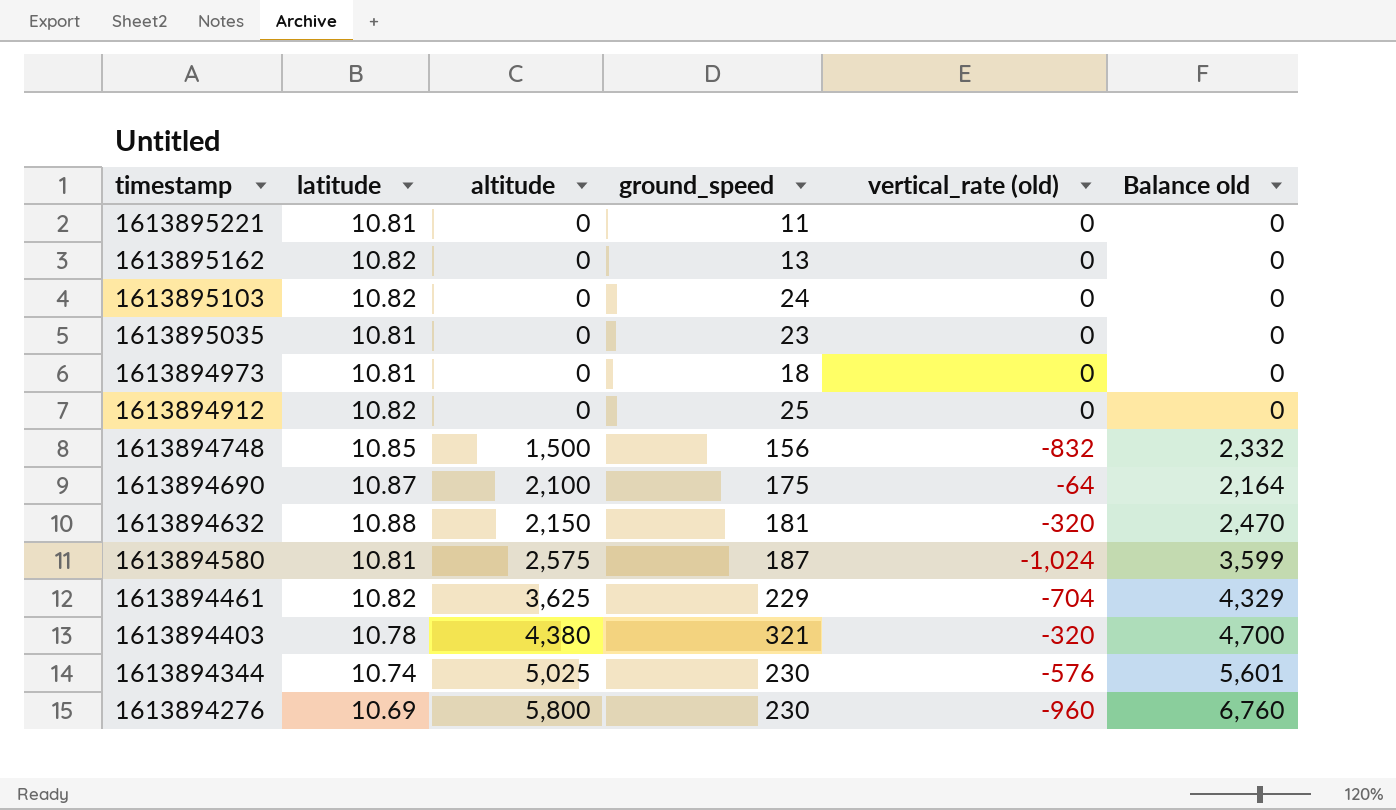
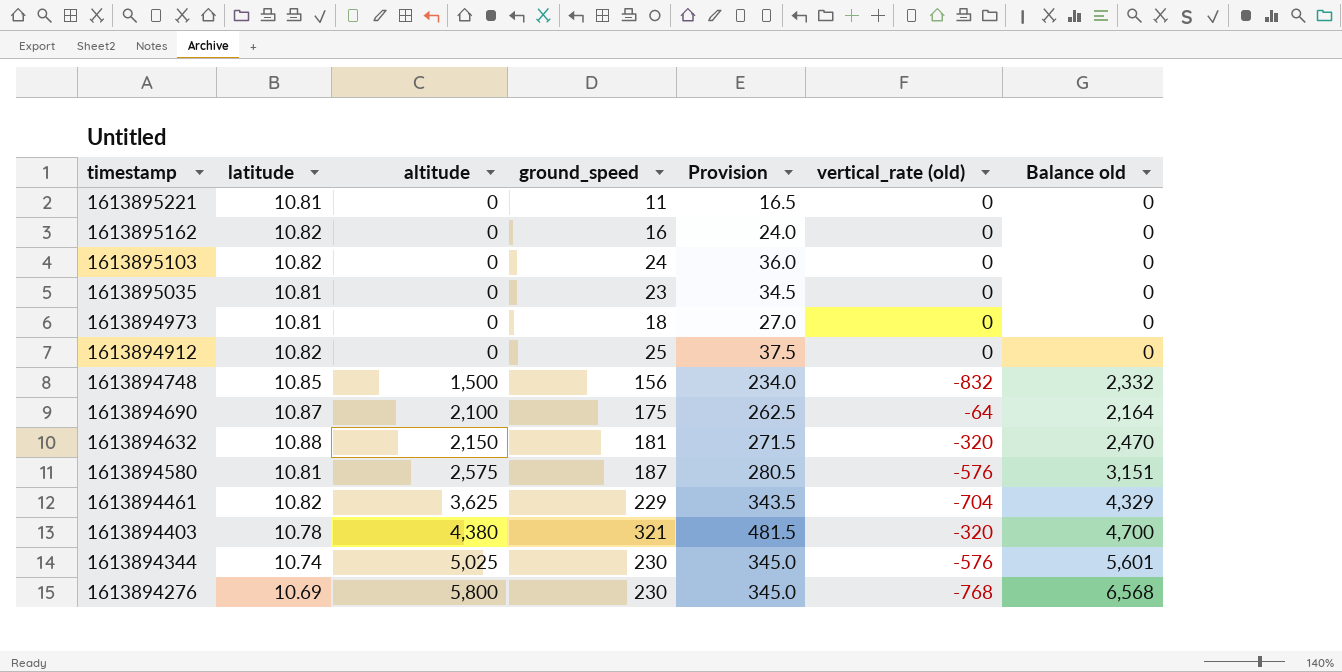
column Provision | formula: none -> [ground_speed] * 1.5
1613895162 | ground_speed: 13 -> 16
1613894580 | vertical_rate (old): -1,024 -> -576
1613894580 | Balance old: 3,599 -> 3,151
1613894276 | vertical_rate (old): -960 -> -768
1613894276 | Balance old: 6,760 -> 6,568

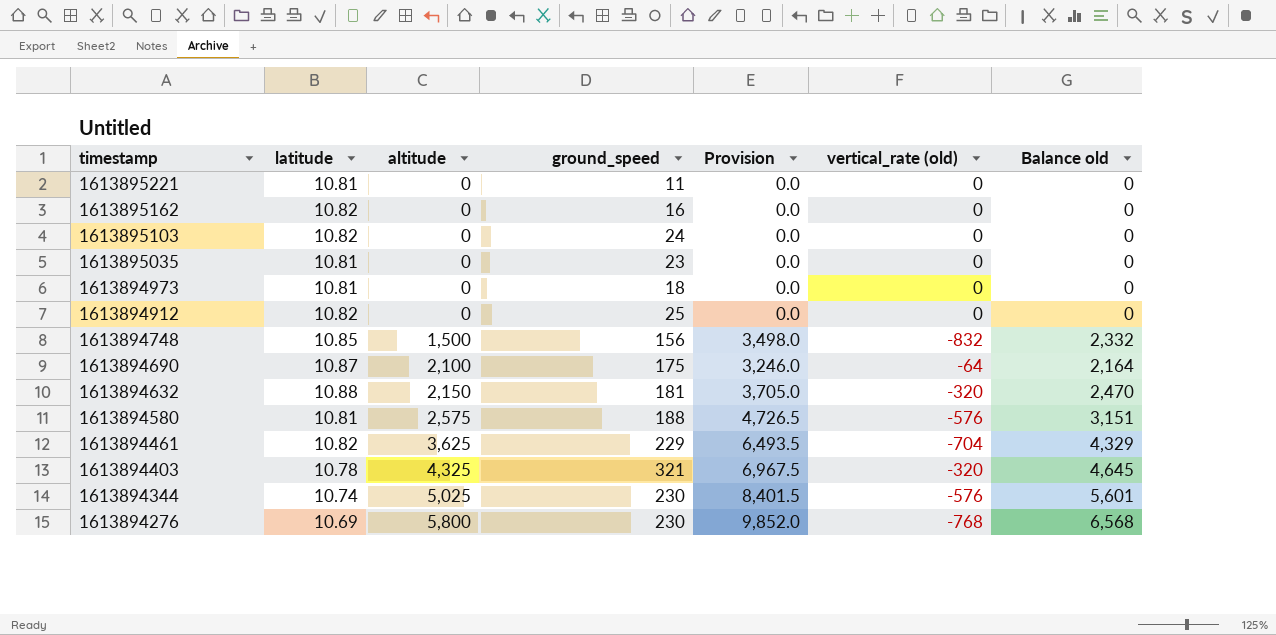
column Provision | formula: [ground_speed] * 1.5 -> [Balance old] * 1.5
1613894580 | ground_speed: 187 -> 188
1613894403 | altitude: 4,380 -> 4,325
1613894403 | Balance old: 4,700 -> 4,645

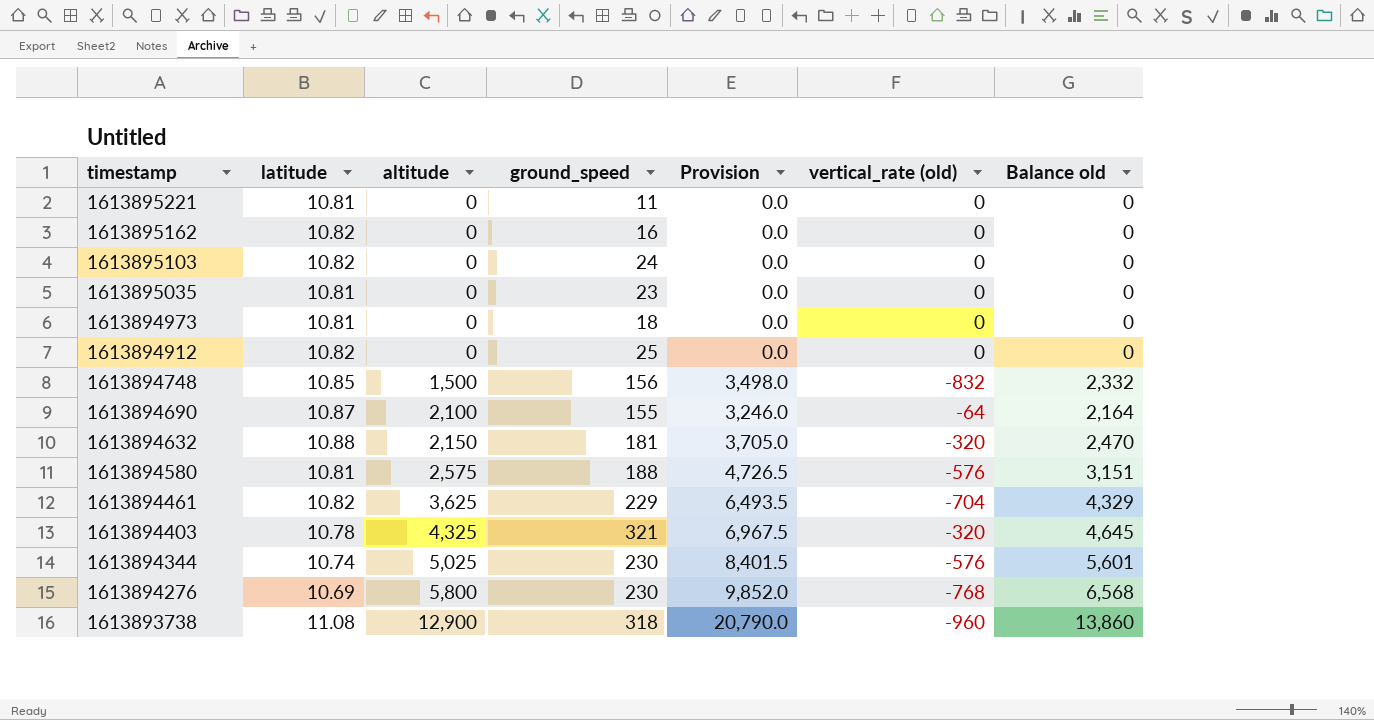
1613894690 | ground_speed: 175 -> 155
row 1613893738: none -> 11.08 | 12,900 | 318 | 20,790.0 | -960 | 13,860

